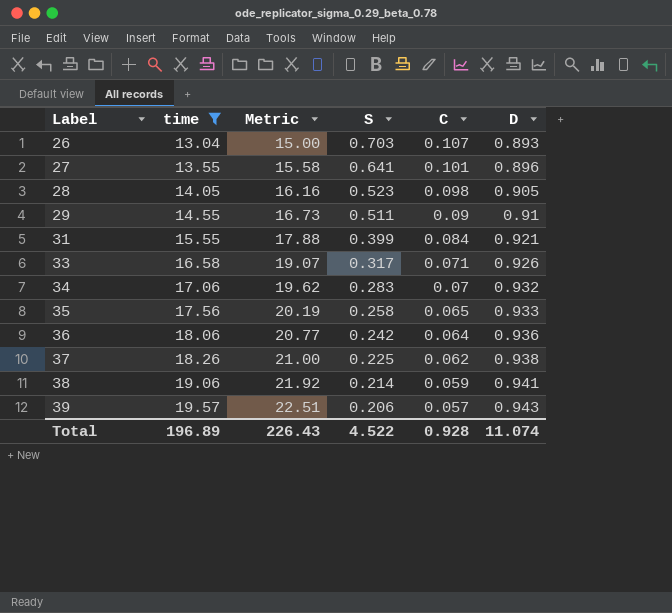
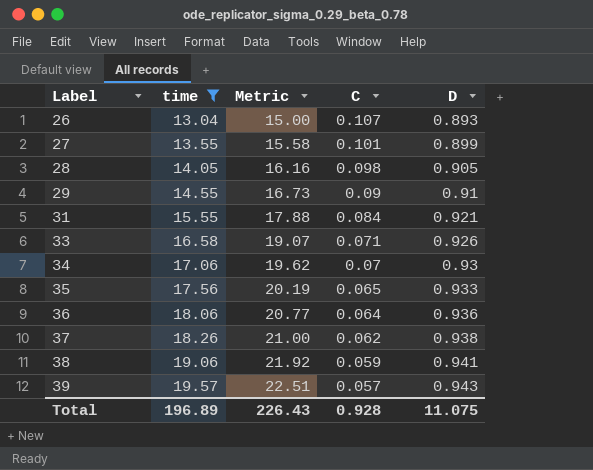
column S | position: 4 -> none
27 | D: 0.896 -> 0.899
34 | D: 0.932 -> 0.93
Total | D: 11.074 -> 11.075

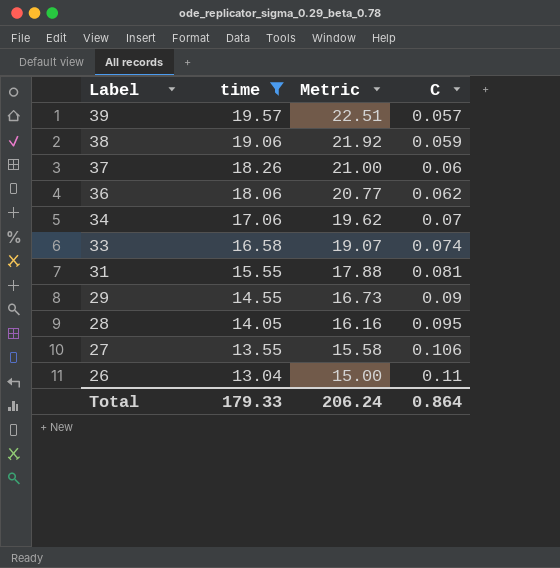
row order: Label ascending -> Label descending
column D | position: 5 -> none
row 35: 17.56 | 20.19 | 0.065 | 0.933 -> none
37 | C: 0.062 -> 0.06
36 | C: 0.064 -> 0.062
33 | C: 0.071 -> 0.074
31 | C: 0.084 -> 0.081
28 | C: 0.098 -> 0.095
27 | C: 0.101 -> 0.106
26 | C: 0.107 -> 0.11
Total | time: 196.89 -> 179.33
Total | Metric: 226.43 -> 206.24
Total | C: 0.928 -> 0.864

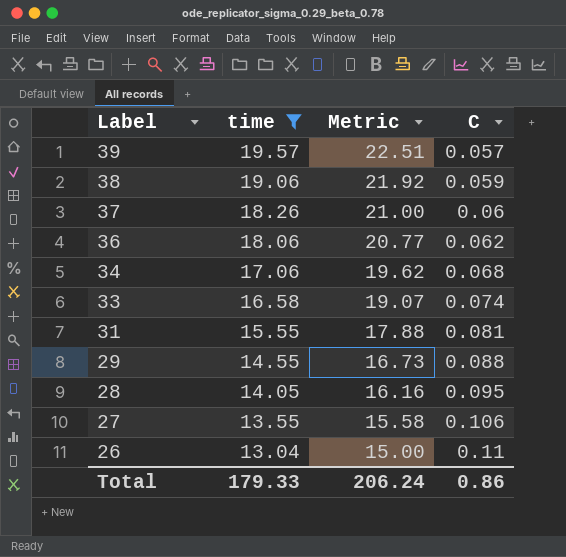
34 | C: 0.07 -> 0.068
29 | C: 0.09 -> 0.088
Total | C: 0.864 -> 0.86

